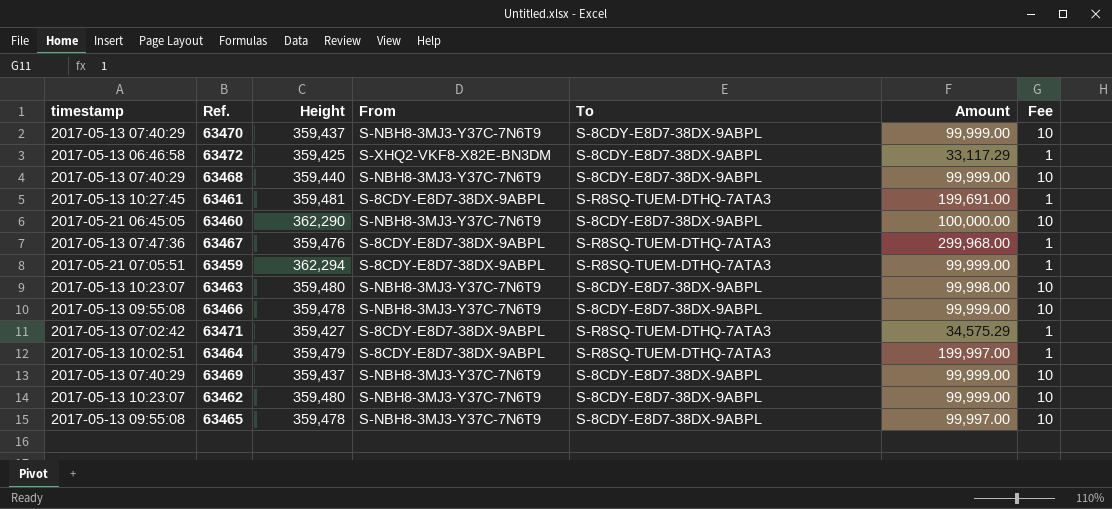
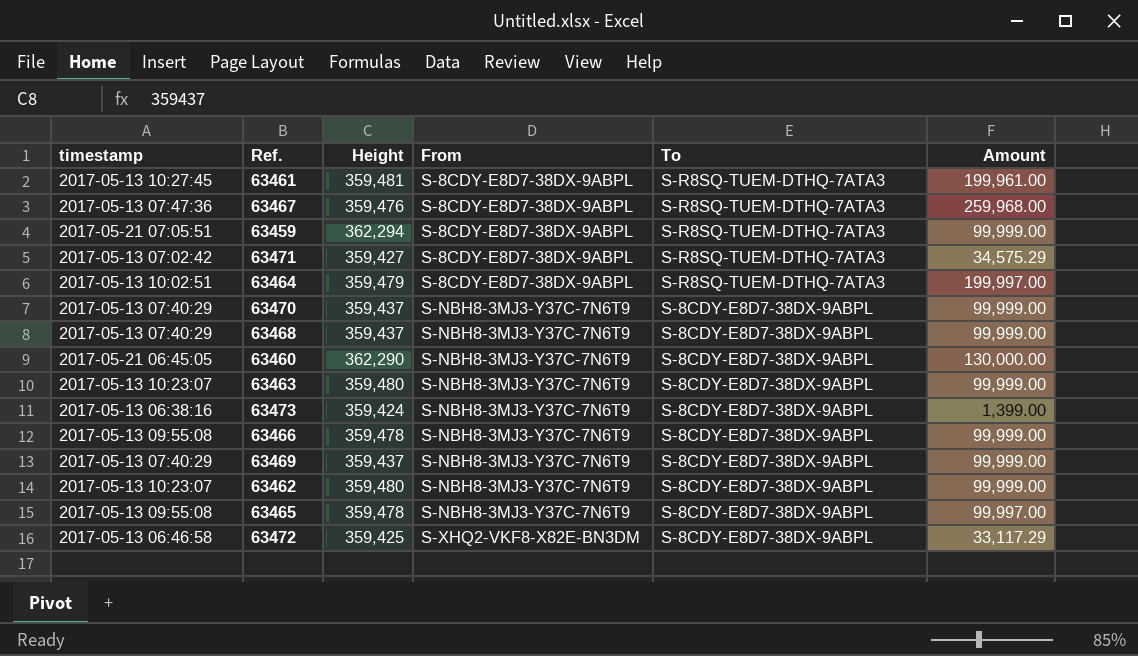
row order: none -> From ascending
column Fee | position: 7 -> none
63461 | Amount: 199,691.00 -> 199,961.00
63467 | Amount: 299,968.00 -> 259,968.00
63468 | Height: 359,440 -> 359,437
63460 | Amount: 100,000.00 -> 130,000.00
63463 | Amount: 99,998.00 -> 99,999.00
row 63473: none -> 2017-05-13 06:38:16 | 359,424 | S-NBH8-3MJ3-Y37C-7N6T9 | S-8CDY-E8D7-38DX-9ABPL | 1,399.00

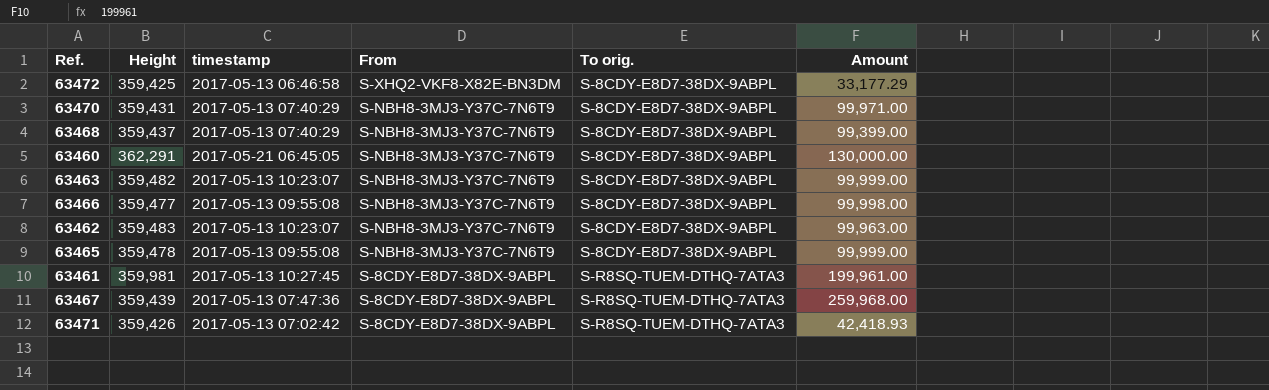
row order: From ascending -> From descending
column timestamp | position: 1 -> 3
column name: To -> To orig.
row 63459: 2017-05-21 07:05:51 | 362,294 | S-8CDY-E8D7-38DX-9ABPL | S-R8SQ-TUEM-DTHQ-7ATA3 | 99,999.00 -> none
row 63464: 2017-05-13 10:02:51 | 359,479 | S-8CDY-E8D7-38DX-9ABPL | S-R8SQ-TUEM-DTHQ-7ATA3 | 199,997.00 -> none
row 63473: 2017-05-13 06:38:16 | 359,424 | S-NBH8-3MJ3-Y37C-7N6T9 | S-8CDY-E8D7-38DX-9ABPL | 1,399.00 -> none
row 63469: 2017-05-13 07:40:29 | 359,437 | S-NBH8-3MJ3-Y37C-7N6T9 | S-8CDY-E8D7-38DX-9ABPL | 99,999.00 -> none
63472 | Amount: 33,117.29 -> 33,177.29
63470 | Height: 359,437 -> 359,431
63470 | Amount: 99,999.00 -> 99,971.00
63468 | Amount: 99,999.00 -> 99,399.00
63460 | Height: 362,290 -> 362,291
63463 | Height: 359,480 -> 359,482
63466 | Height: 359,478 -> 359,477
63466 | Amount: 99,999.00 -> 99,998.00
63462 | Height: 359,480 -> 359,483
63462 | Amount: 99,999.00 -> 99,963.00
63465 | Amount: 99,997.00 -> 99,999.00
63461 | Height: 359,481 -> 359,981
63467 | Height: 359,476 -> 359,439
63471 | Height: 359,427 -> 359,426
63471 | Amount: 34,575.29 -> 42,418.93

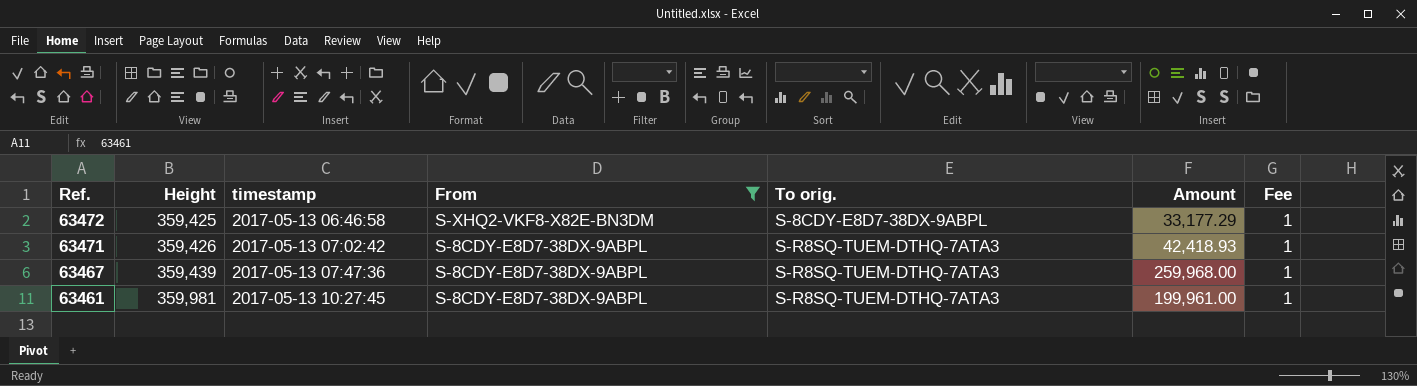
filter: none -> From != S-NBH8-3MJ3-Y37C-7N6T9
row order: From descending -> Ref. descending
column Fee | position: none -> 7

